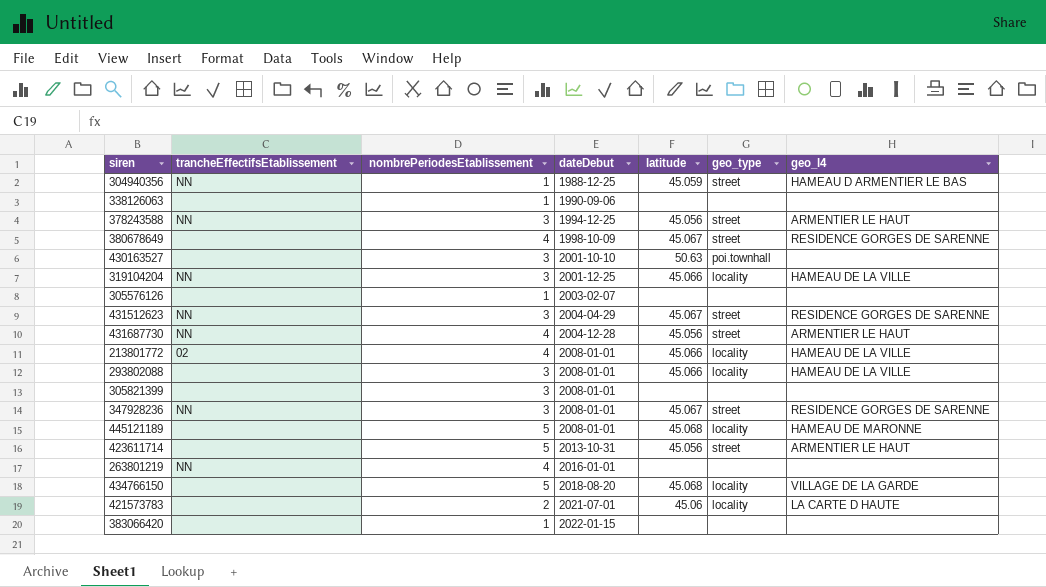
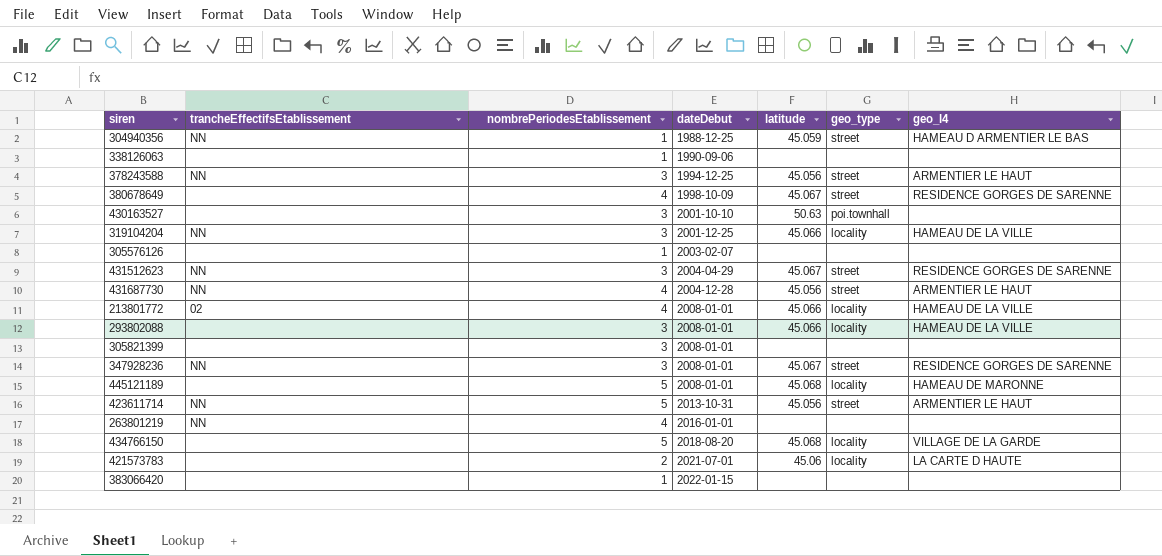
423611714 | trancheEffectifsEtablissement: none -> NN

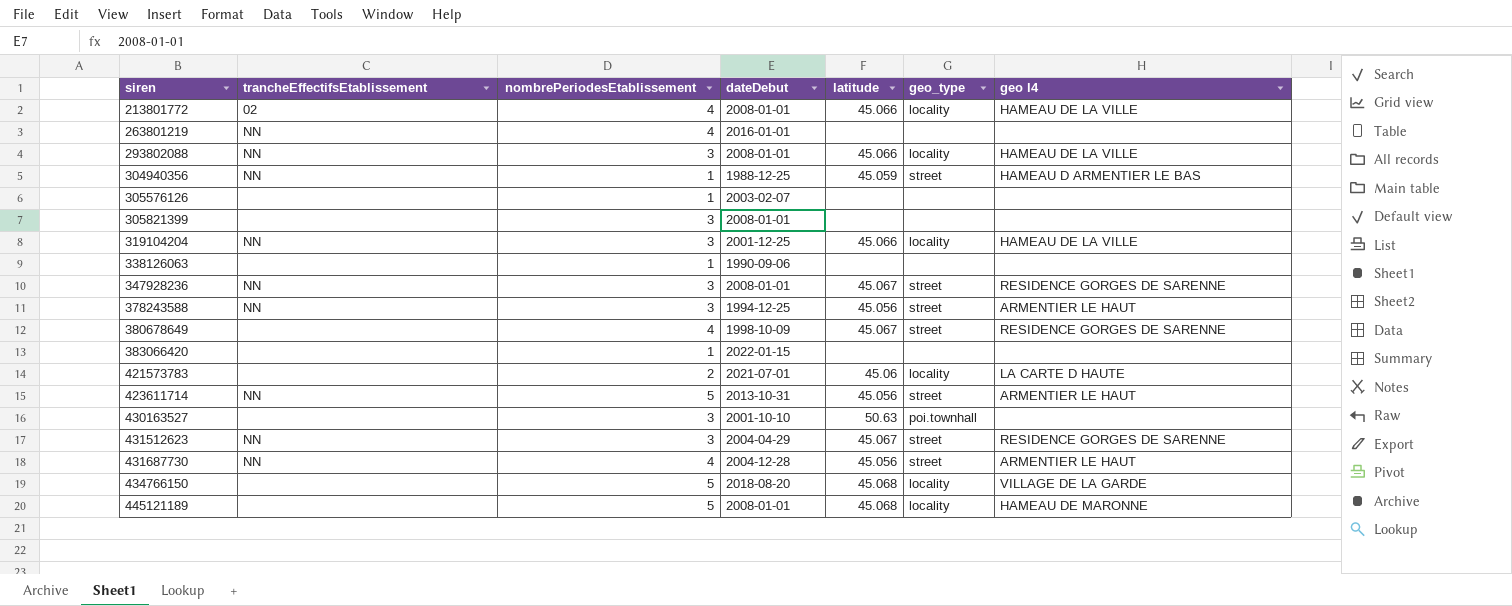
row order: dateDebut ascending -> siren ascending
column name: geo_l4 -> geo l4
293802088 | trancheEffectifsEtablissement: none -> NN

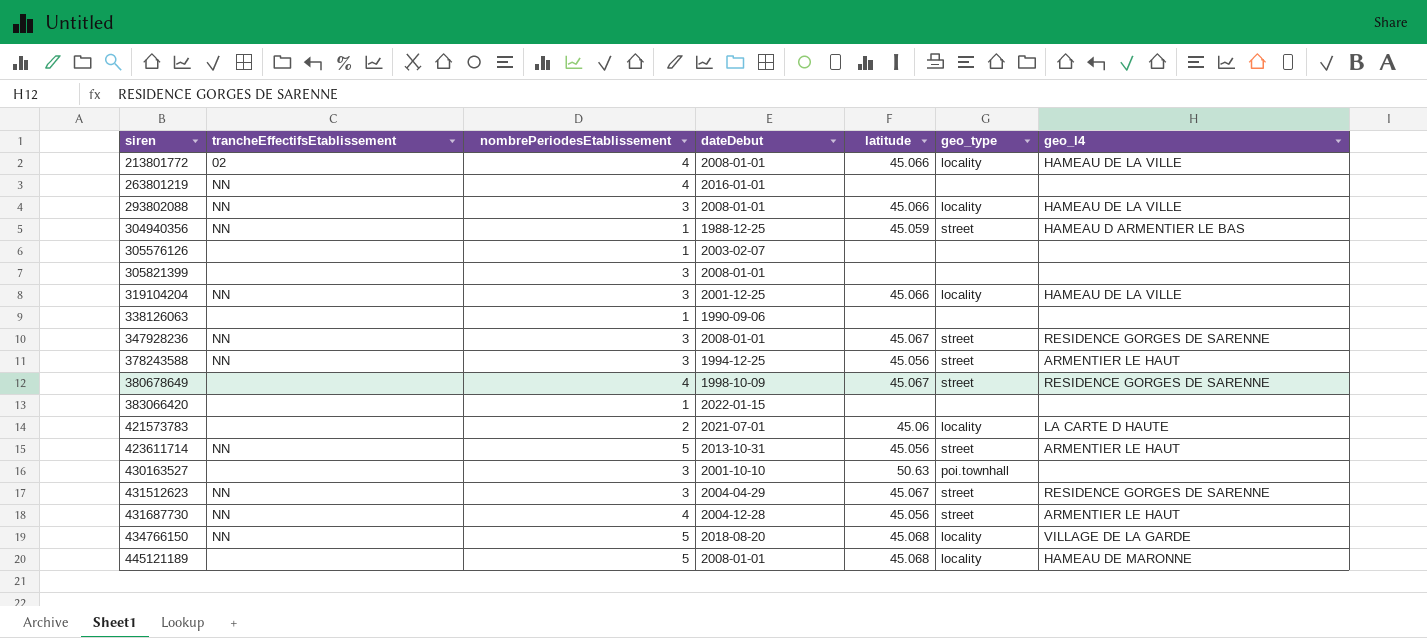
column name: geo l4 -> geo_l4
434766150 | trancheEffectifsEtablissement: none -> NN

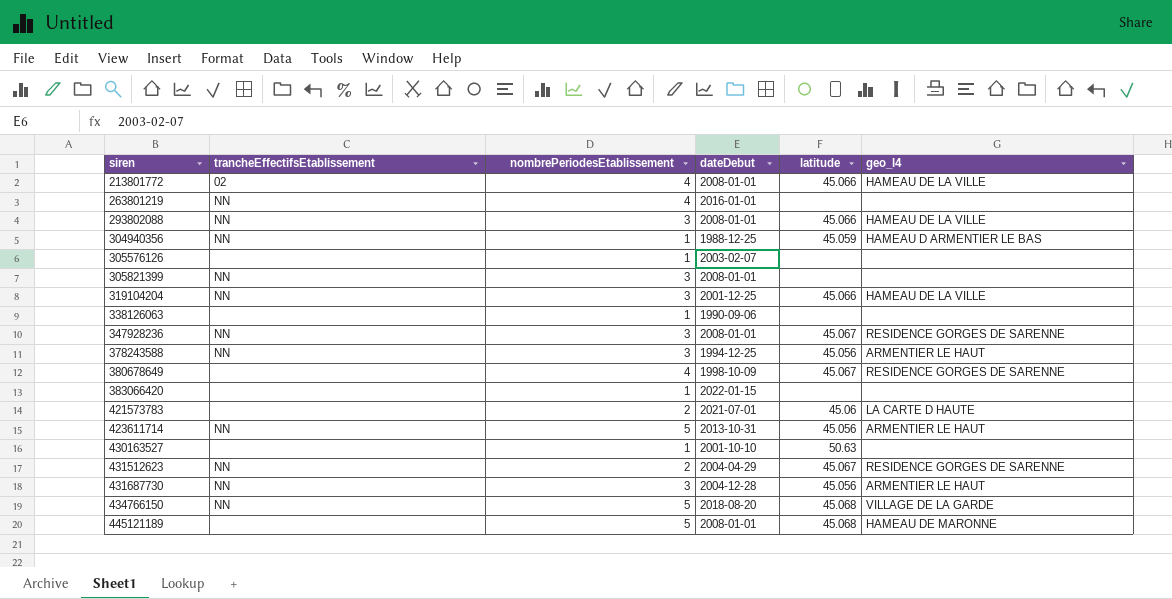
column geo_type | position: 6 -> none
305821399 | trancheEffectifsEtablissement: none -> NN
430163527 | nombrePeriodesEtablissement: 3 -> 1
431512623 | nombrePeriodesEtablissement: 3 -> 2
431687730 | nombrePeriodesEtablissement: 4 -> 3

